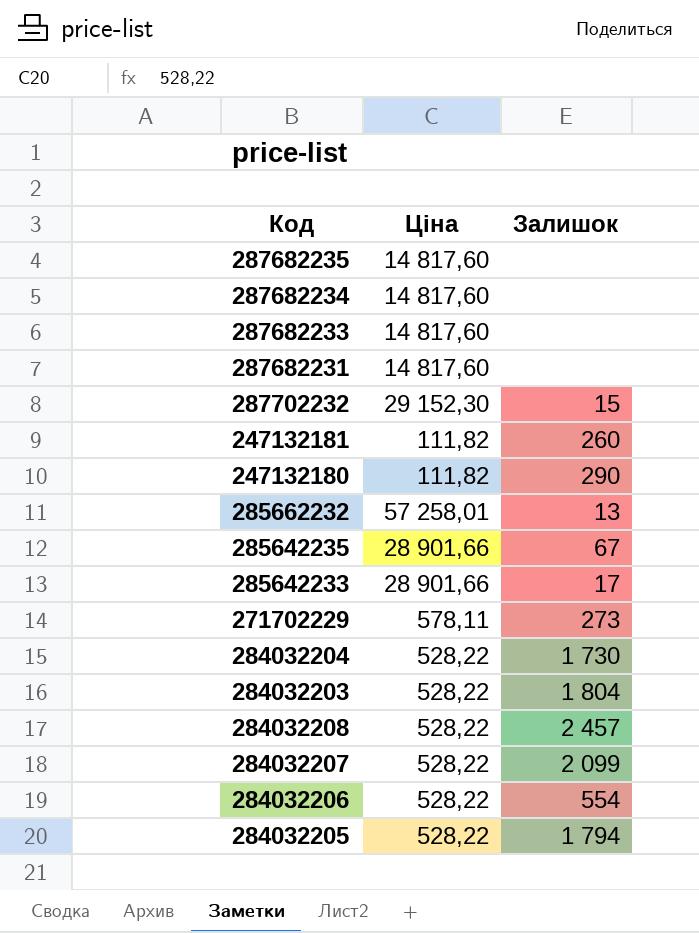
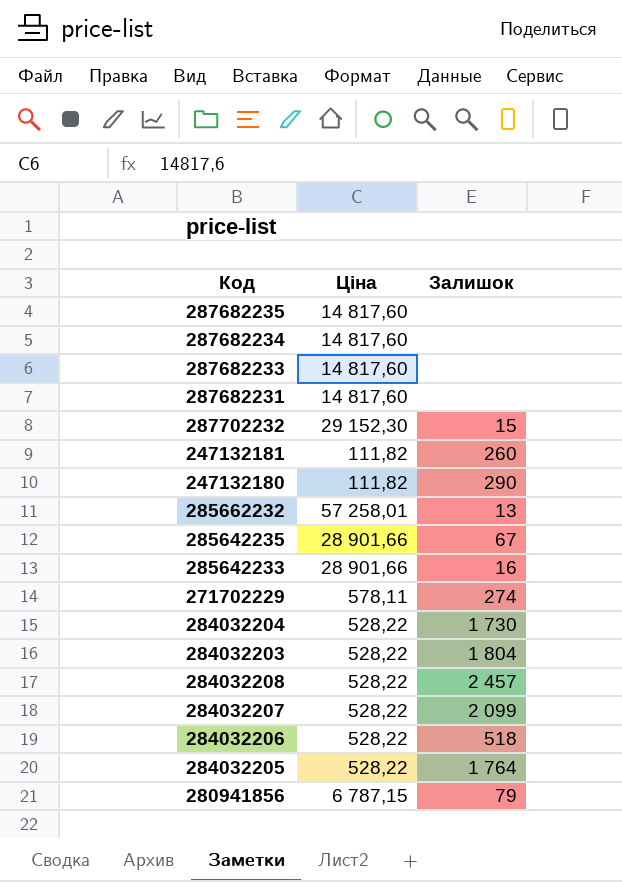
285642233 | Залишок: 17 -> 16
271702229 | Залишок: 273 -> 274
284032206 | Залишок: 554 -> 518
284032205 | Залишок: 1 794 -> 1 764
row 280941856: none -> 6 787,15 | 79

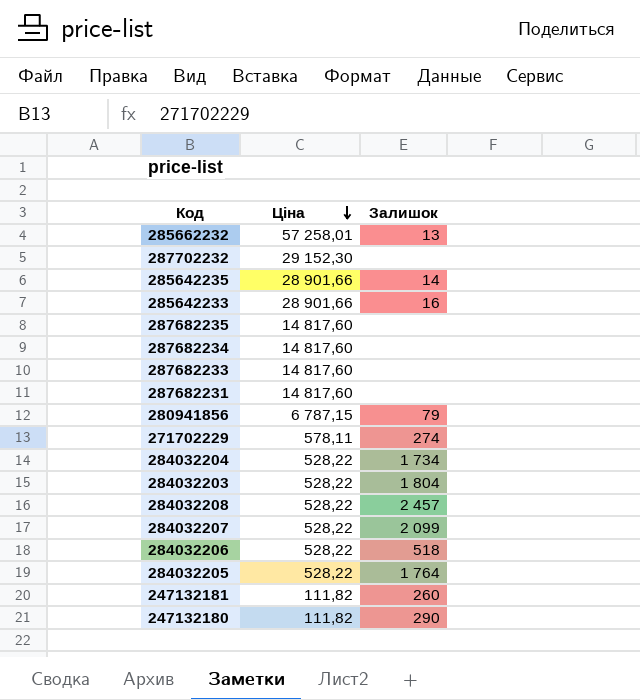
row order: none -> Ціна descending
287702232 | Залишок: 15 -> none
285642235 | Залишок: 67 -> 14
284032204 | Залишок: 1 730 -> 1 734

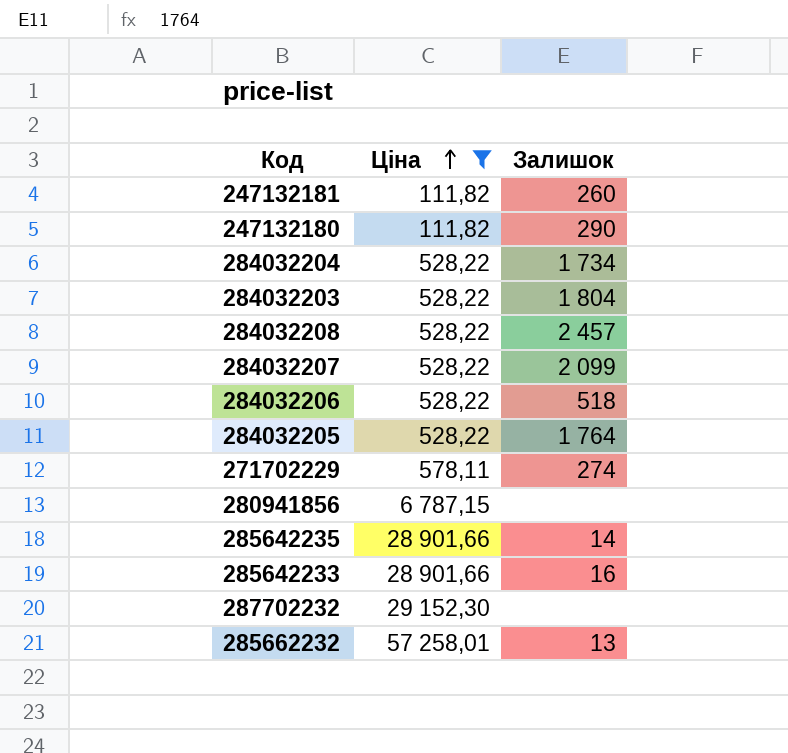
filter: none -> Ціна != 14 817,60
row order: Ціна descending -> Ціна ascending
280941856 | Залишок: 79 -> none

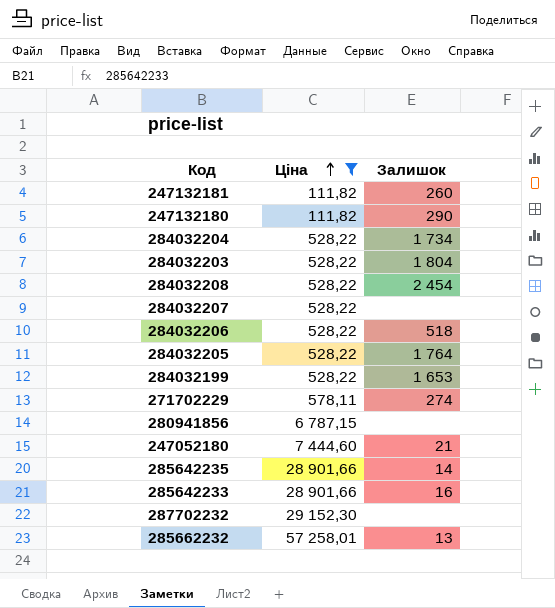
284032208 | Залишок: 2 457 -> 2 454
284032207 | Залишок: 2 099 -> none
row 284032199: none -> 528,22 | 1 653
row 247052180: none -> 7 444,60 | 21

